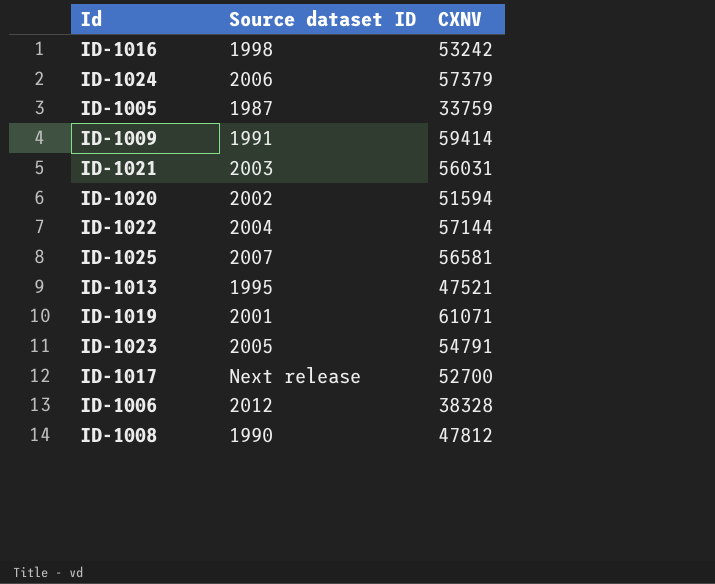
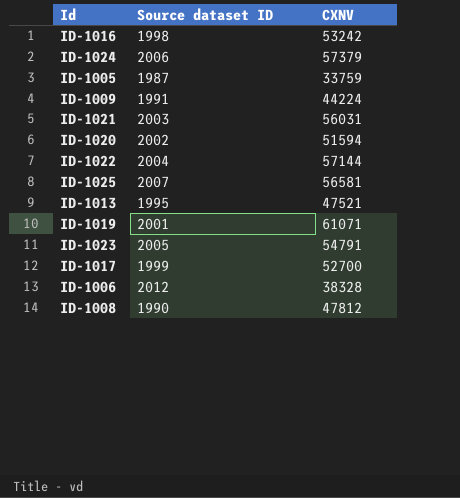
ID-1009 | CXNV: 59414 -> 44224
ID-1017 | Source dataset ID: Next release -> 1999

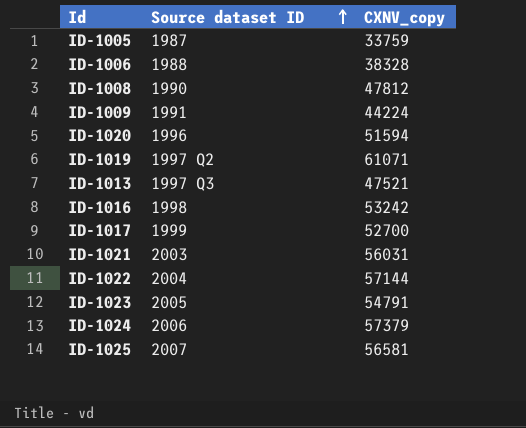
row order: none -> Source dataset ID ascending
column name: CXNV -> CXNV_copy
ID-1006 | Source dataset ID: 2012 -> 1988
ID-1020 | Source dataset ID: 2002 -> 1996
ID-1019 | Source dataset ID: 2001 -> 1997 Q2
ID-1013 | Source dataset ID: 1995 -> 1997 Q3

